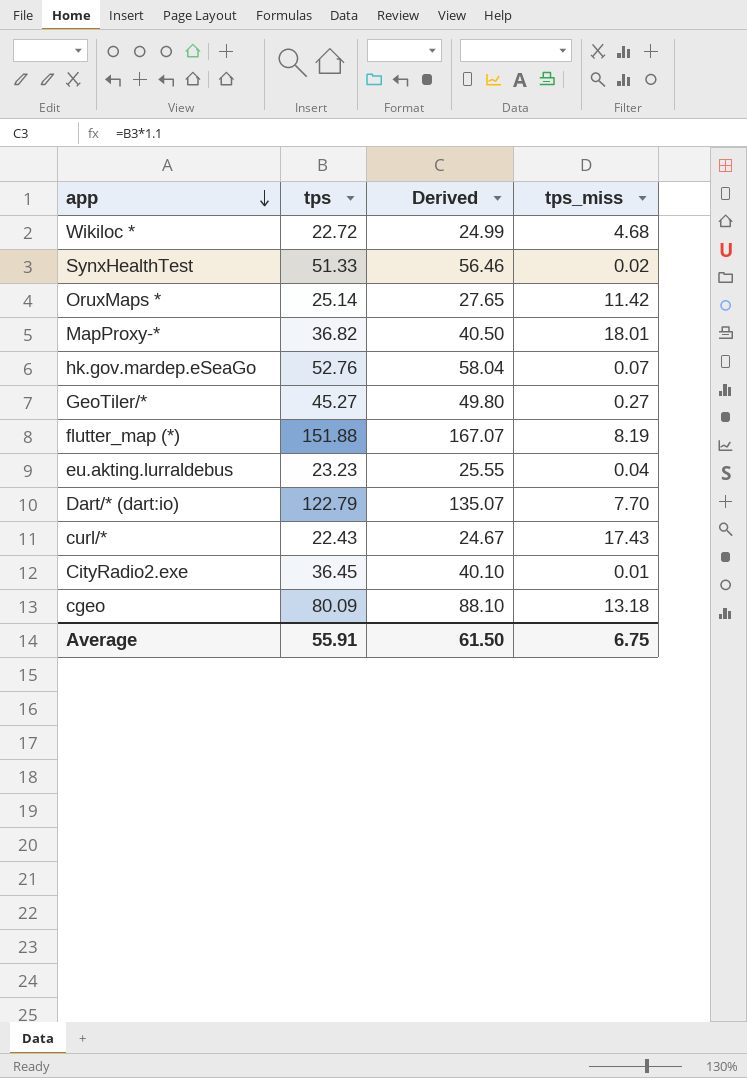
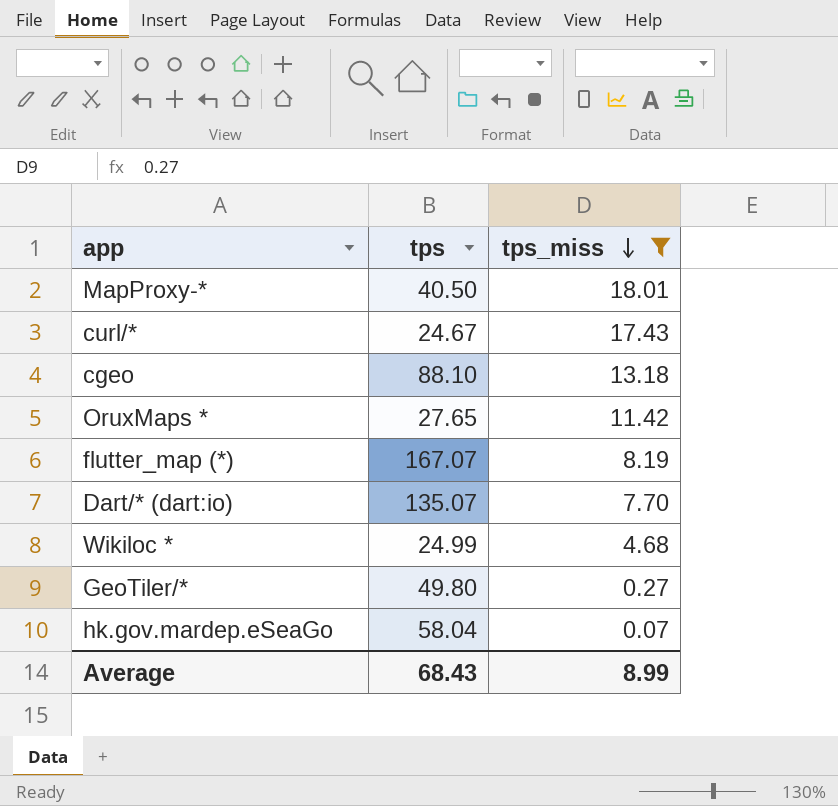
filter: none -> tps_miss >= 0.07
row order: app descending -> tps_miss descending
column Derived | formula: [tps] * 1.1 -> none
MapProxy-* | tps: 36.82 -> 40.50
curl/* | tps: 22.43 -> 24.67
cgeo | tps: 80.09 -> 88.10
OruxMaps * | tps: 25.14 -> 27.65
flutter_map (*) | tps: 151.88 -> 167.07
Dart/* (dart:io) | tps: 122.79 -> 135.07
Wikiloc * | tps: 22.72 -> 24.99
GeoTiler/* | tps: 45.27 -> 49.80
hk.gov.mardep.eSeaGo | tps: 52.76 -> 58.04
Average | tps: 55.91 -> 68.43
Average | tps_miss: 6.75 -> 8.99

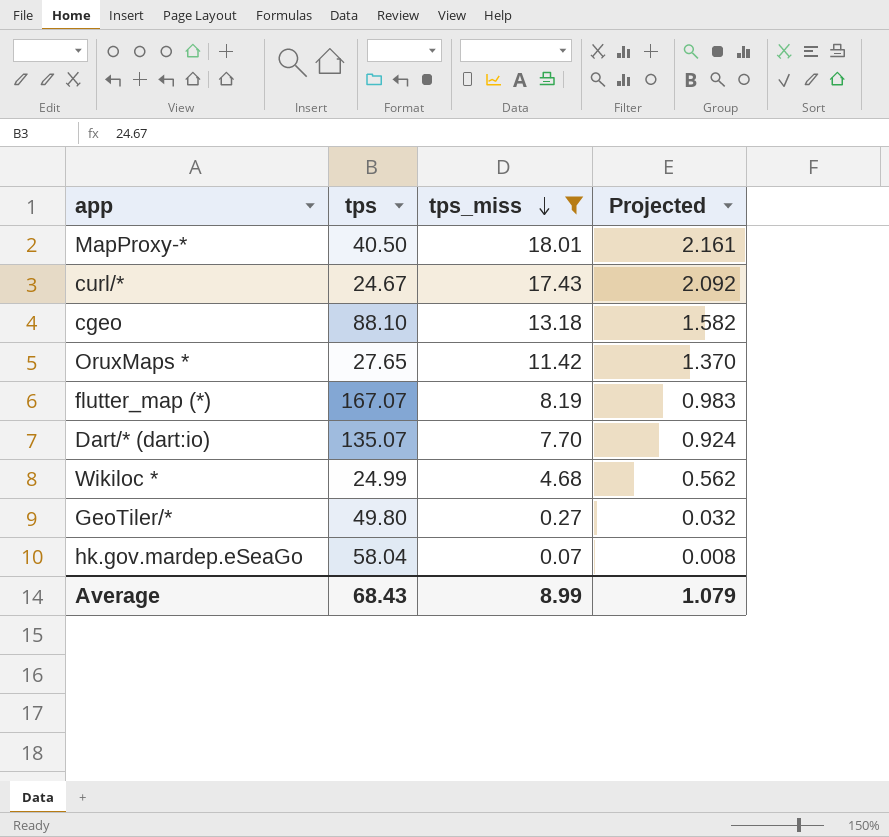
column Projected | formula: none -> [tps_miss] * 0.12

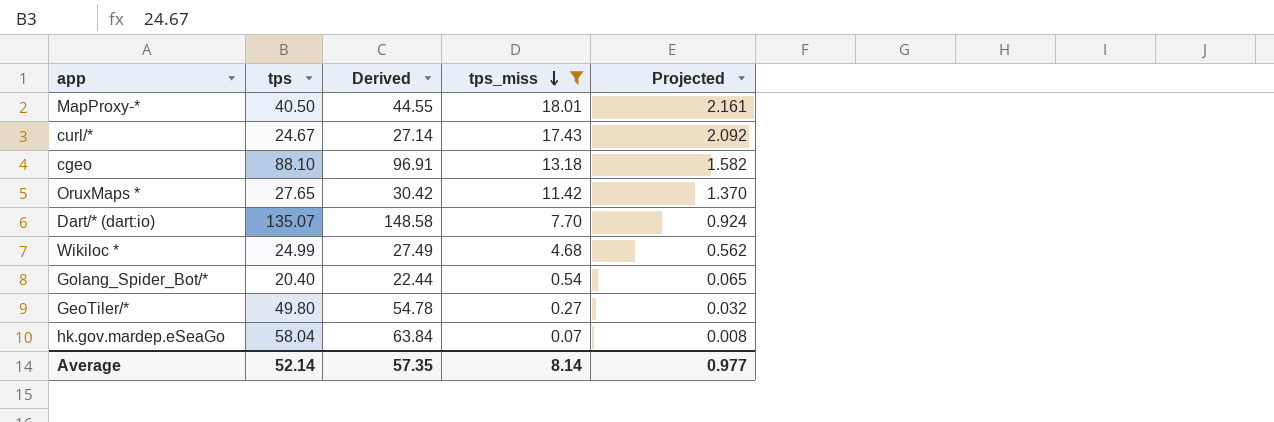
column Derived | formula: none -> [tps] * 1.1
row flutter_map (*): 167.07 | 8.19 | 0.983 -> none
row Golang_Spider_Bot/*: none -> 20.40 | 22.44 | 0.54 | 0.065
Average | tps: 68.43 -> 52.14
Average | tps_miss: 8.99 -> 8.14
Average | Projected: 1.079 -> 0.977

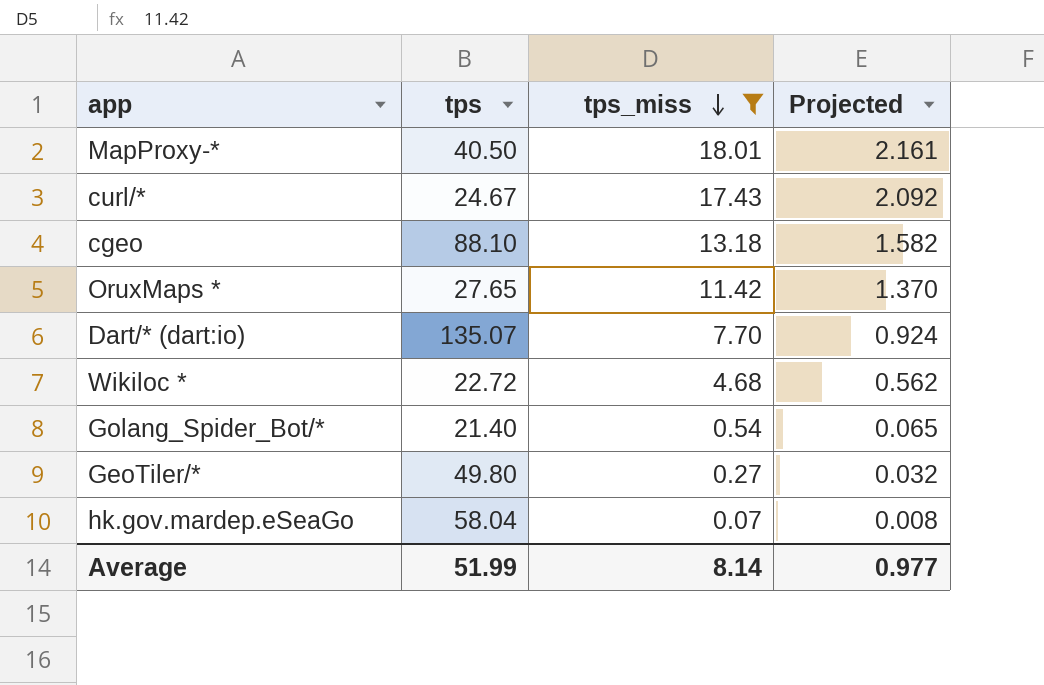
column Derived | formula: [tps] * 1.1 -> none
Wikiloc * | tps: 24.99 -> 22.72
Golang_Spider_Bot/* | tps: 20.40 -> 21.40
Average | tps: 52.14 -> 51.99

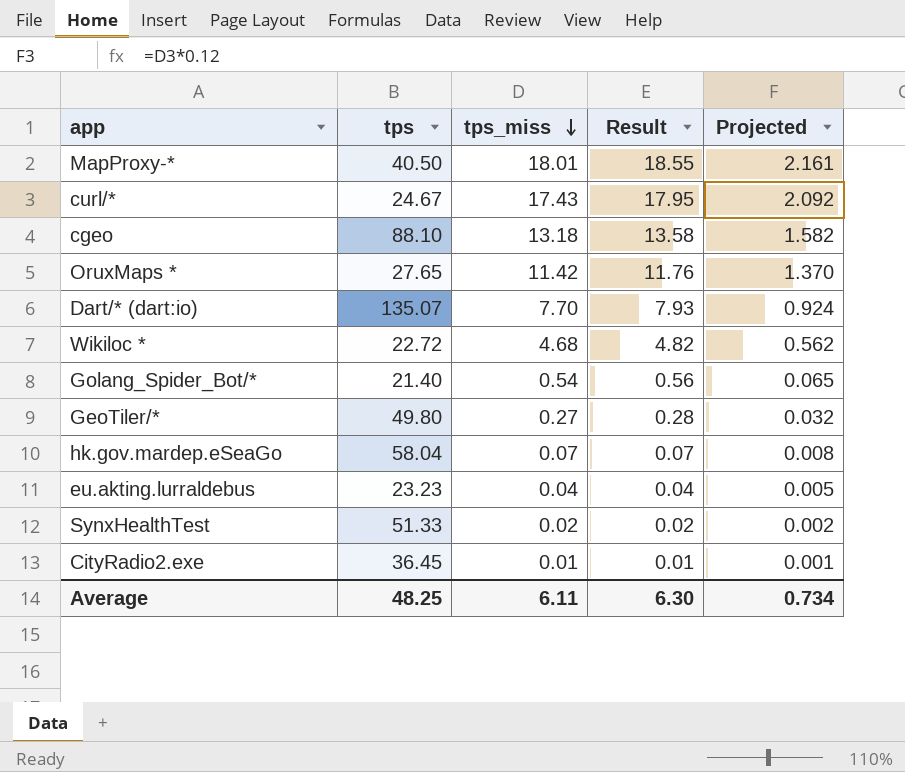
filter: tps_miss >= 0.07 -> none
column Result | formula: none -> [tps_miss] * 1.03
Average | tps: 51.99 -> 48.25
Average | tps_miss: 8.14 -> 6.11
Average | Projected: 0.977 -> 0.734

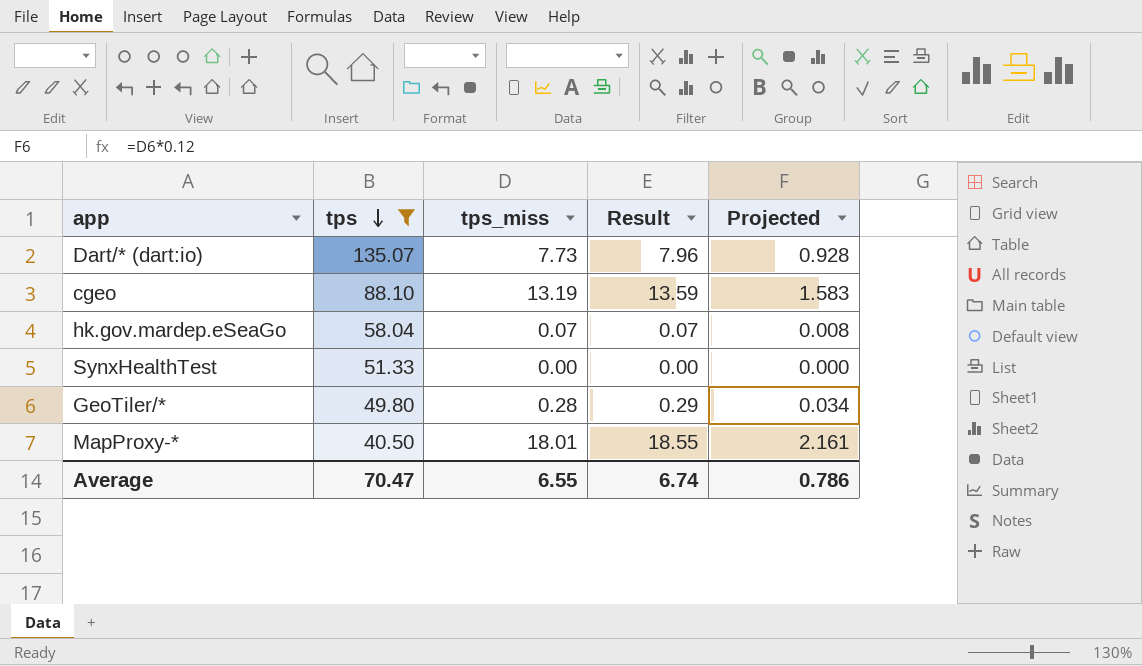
filter: none -> tps >= 40.50
row order: tps_miss descending -> tps descending
Dart/* (dart:io) | tps_miss: 7.70 -> 7.73
Dart/* (dart:io) | Result: 7.93 -> 7.96
Dart/* (dart:io) | Projected: 0.924 -> 0.928
cgeo | tps_miss: 13.18 -> 13.19
cgeo | Result: 13.58 -> 13.59
cgeo | Projected: 1.582 -> 1.583
SynxHealthTest | tps_miss: 0.02 -> 0.00
SynxHealthTest | Result: 0.02 -> 0.00
SynxHealthTest | Projected: 0.002 -> 0.000
GeoTiler/* | tps_miss: 0.27 -> 0.28
GeoTiler/* | Result: 0.28 -> 0.29
GeoTiler/* | Projected: 0.032 -> 0.034
Average | tps: 48.25 -> 70.47
Average | tps_miss: 6.11 -> 6.55
Average | Result: 6.30 -> 6.74
Average | Projected: 0.734 -> 0.786

